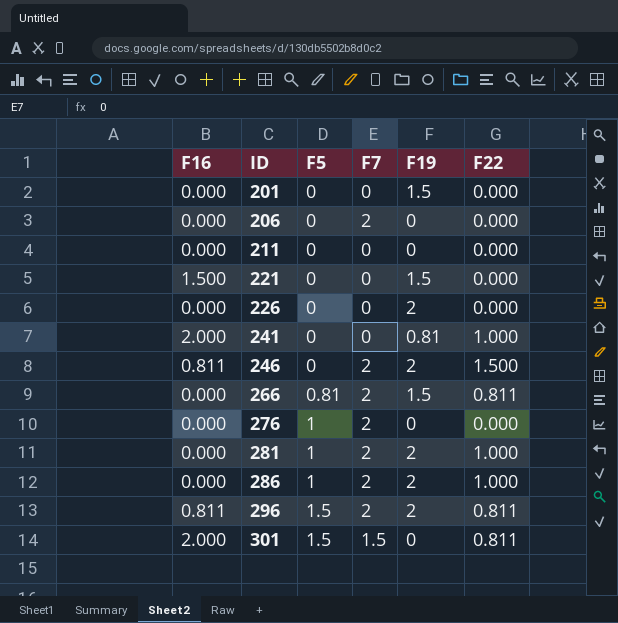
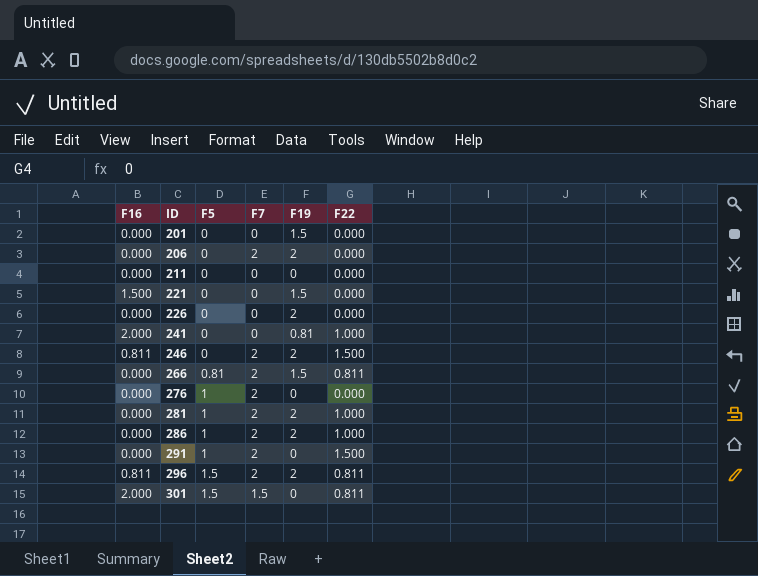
206 | F19: 0 -> 2
row 291: none -> 0.000 | 1 | 2 | 0 | 1.500

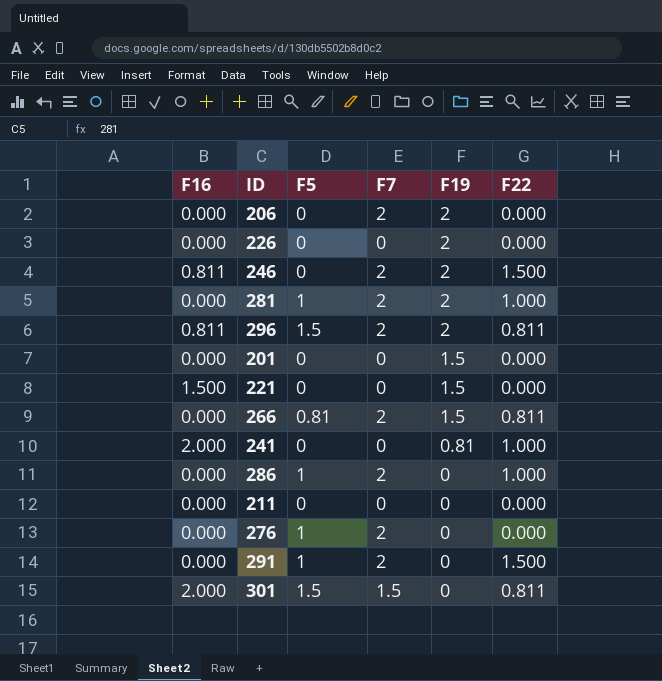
row order: ID ascending -> F19 descending
286 | F19: 2 -> 0

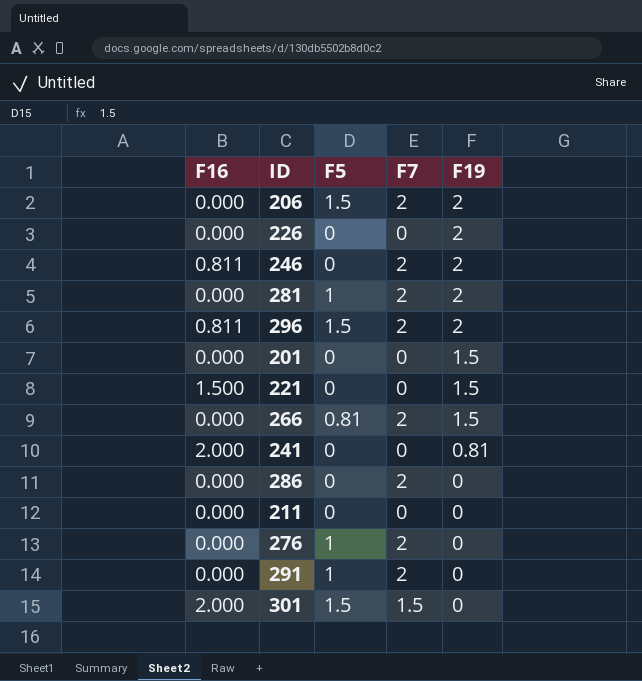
column F22 | position: 6 -> none
206 | F5: 0 -> 1.5
286 | F5: 1 -> 0

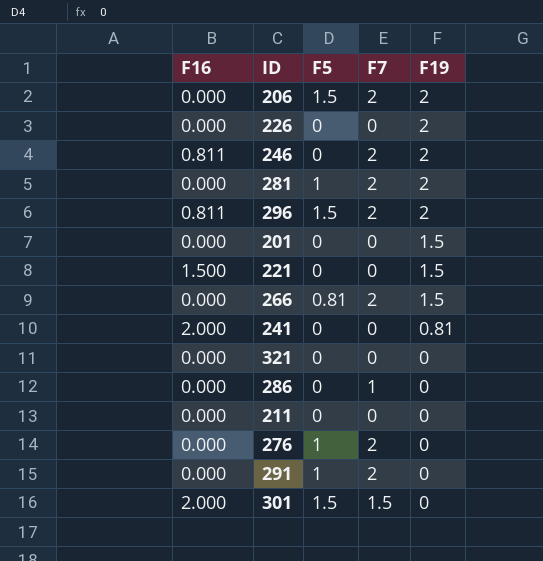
row 321: none -> 0.000 | 0 | 0 | 0
286 | F7: 2 -> 1

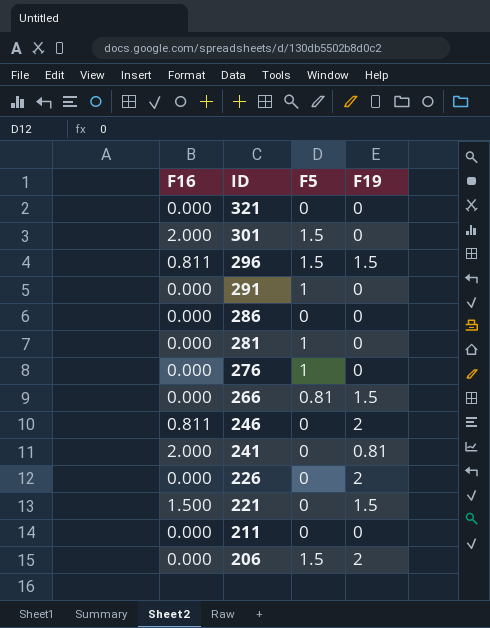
row order: F19 descending -> ID descending
column F7 | position: 4 -> none
row 201: 0.000 | 0 | 0 | 1.5 -> none
296 | F19: 2 -> 1.5
281 | F19: 2 -> 0

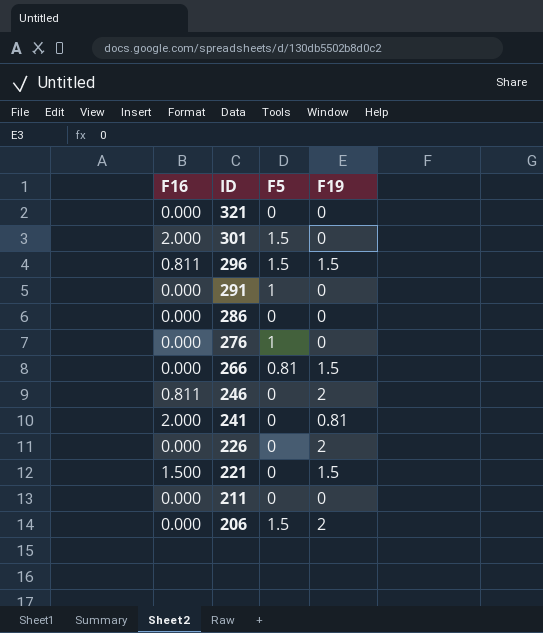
row 281: 0.000 | 1 | 0 -> none

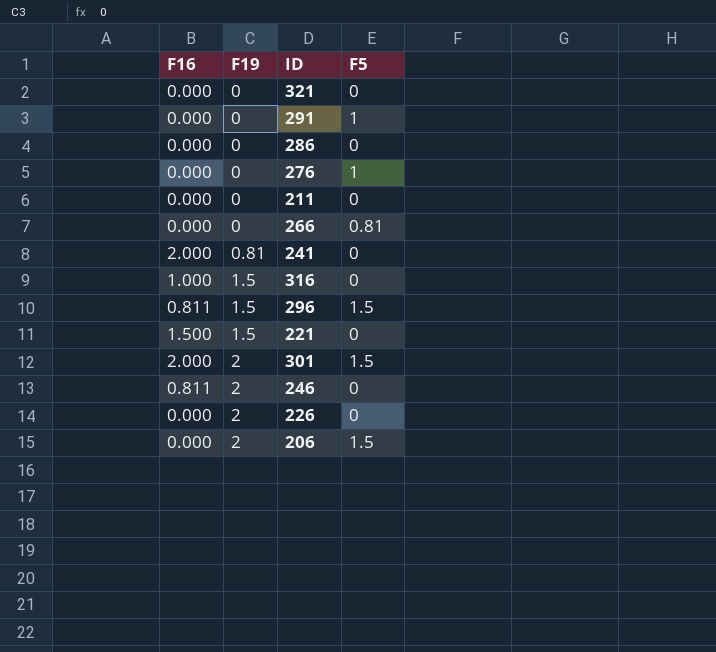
row order: ID descending -> F19 ascending
column F19 | position: 4 -> 2
266 | F19: 1.5 -> 0
row 316: none -> 1.000 | 1.5 | 0
301 | F19: 0 -> 2

